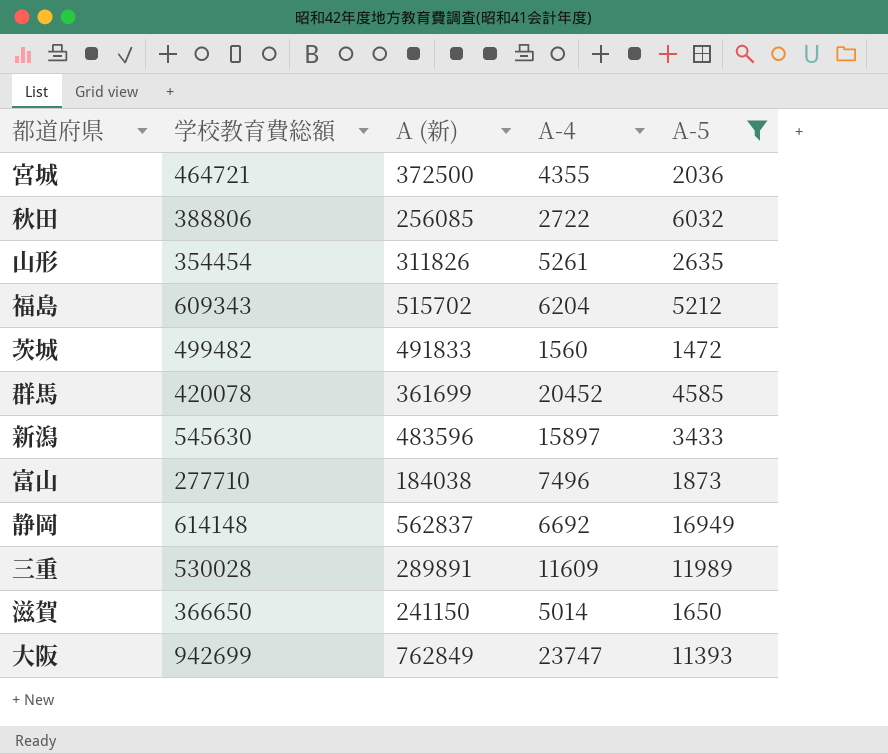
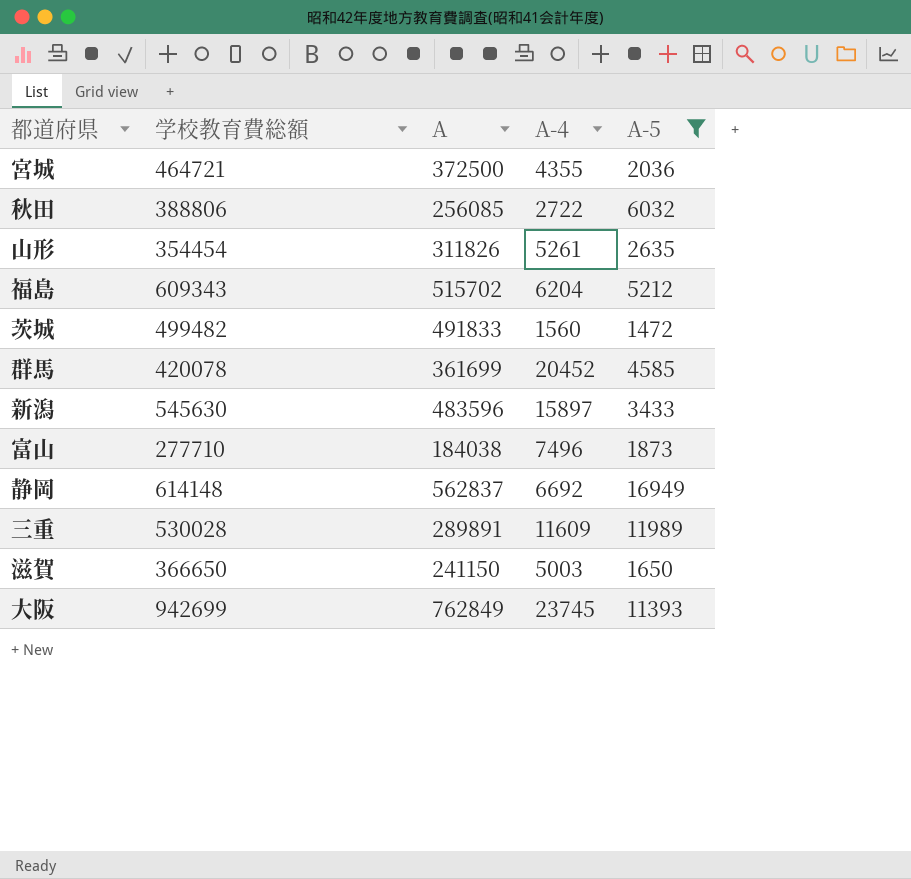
column name: A (新) -> A
滋賀 | A-4: 5014 -> 5003
大阪 | A-4: 23747 -> 23745

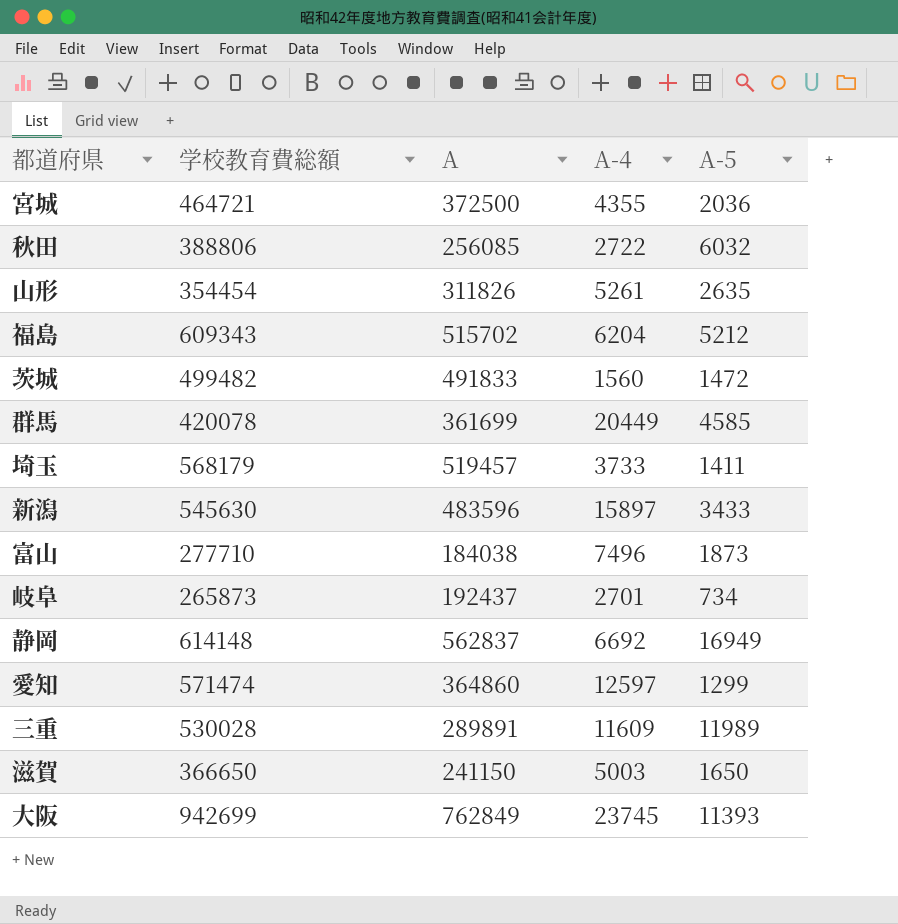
filter: A-5 >= 1472 -> none
群馬 | A-4: 20452 -> 20449

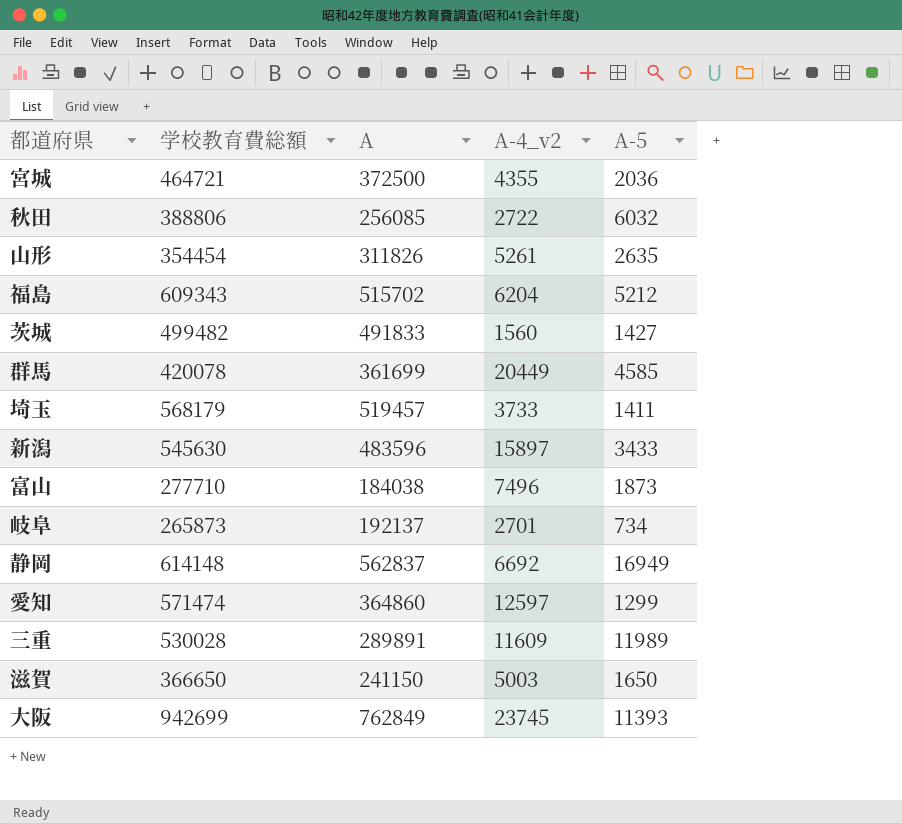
column name: A-4 -> A-4_v2
茨城 | A-5: 1472 -> 1427
岐阜 | A: 192437 -> 192137

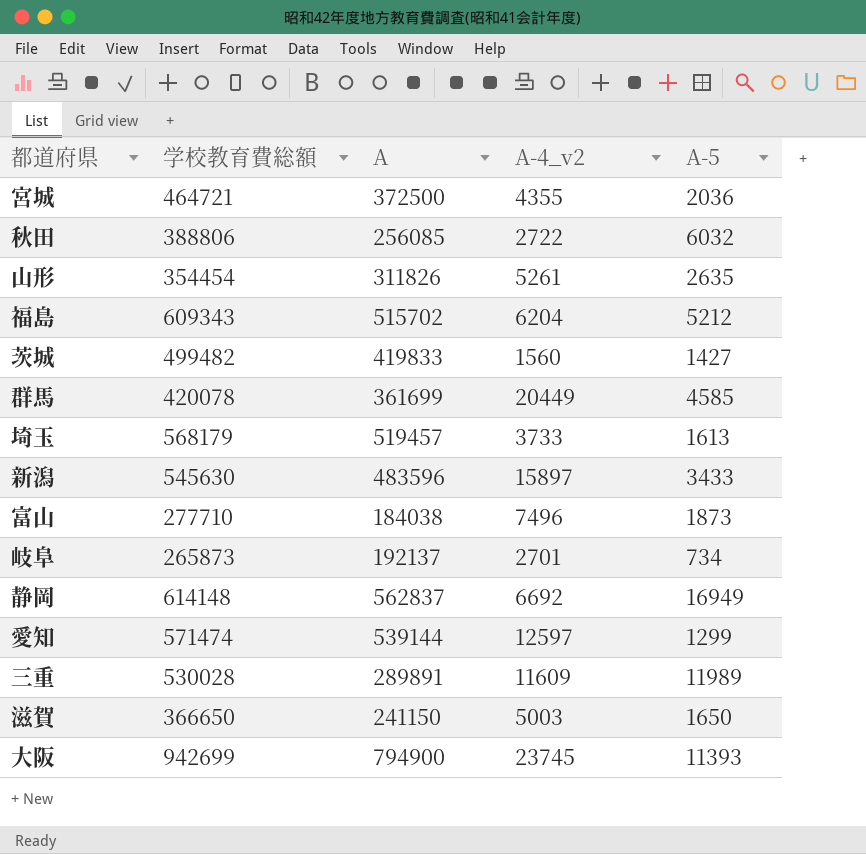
茨城 | A: 491833 -> 419833
埼玉 | A-5: 1411 -> 1613
愛知 | A: 364860 -> 539144
大阪 | A: 762849 -> 794900

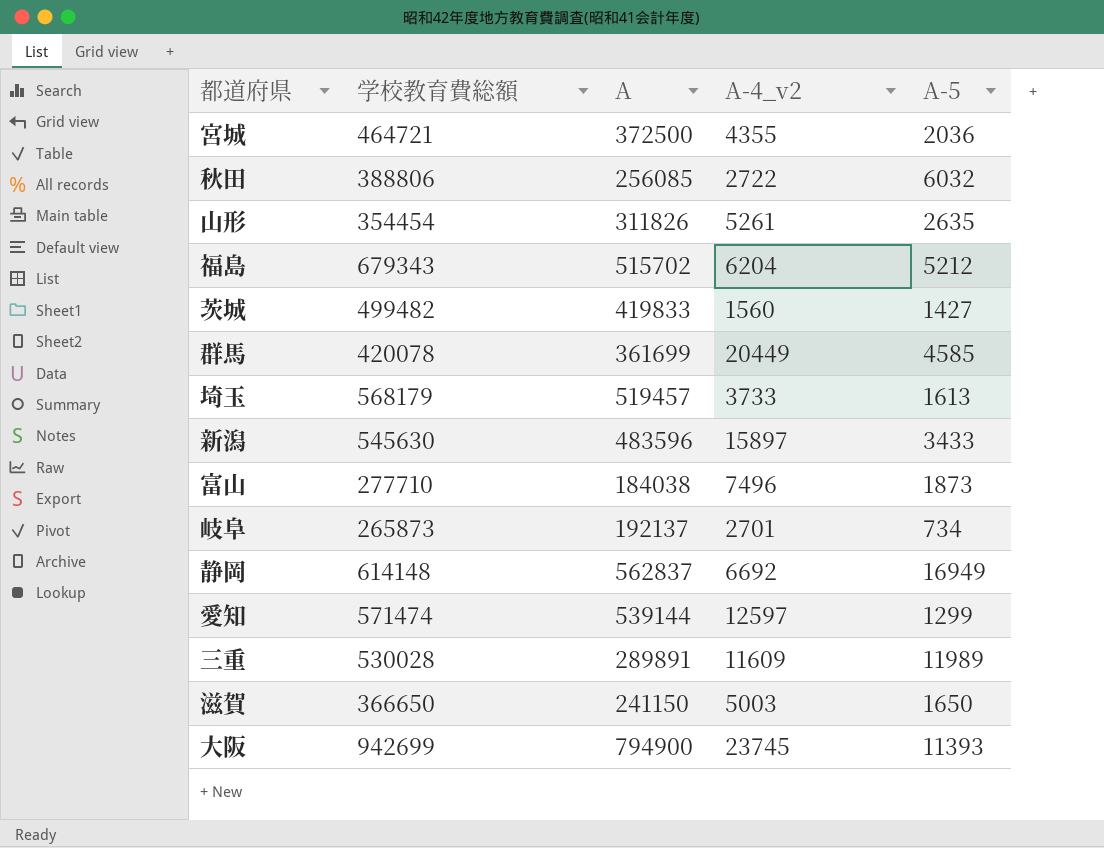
福島 | 学校教育費総額: 609343 -> 679343

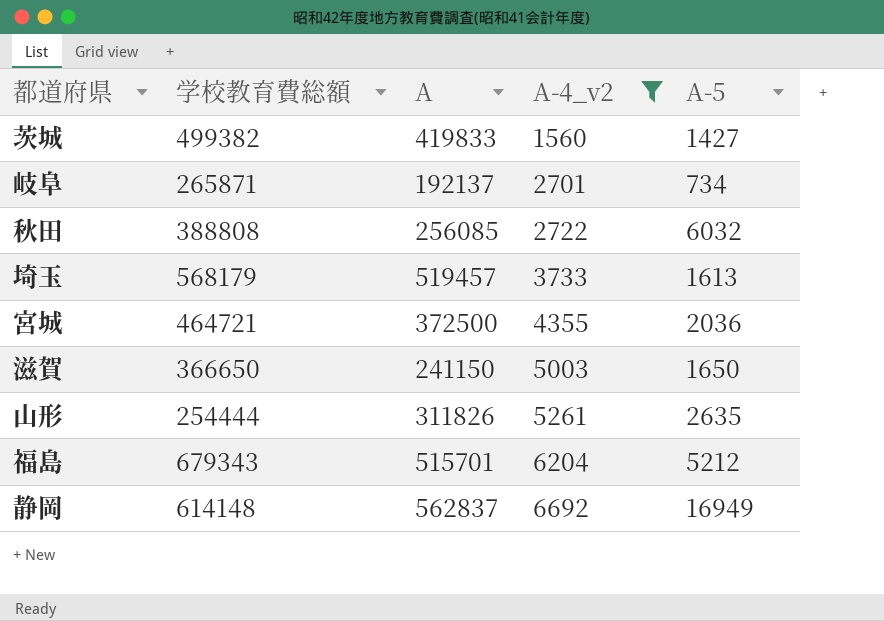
filter: none -> A-4_v2 <= 6692
row order: none -> A-4_v2 ascending
茨城 | 学校教育費総額: 499482 -> 499382
岐阜 | 学校教育費総額: 265873 -> 265871
秋田 | 学校教育費総額: 388806 -> 388808
山形 | 学校教育費総額: 354454 -> 254444
福島 | A: 515702 -> 515701

